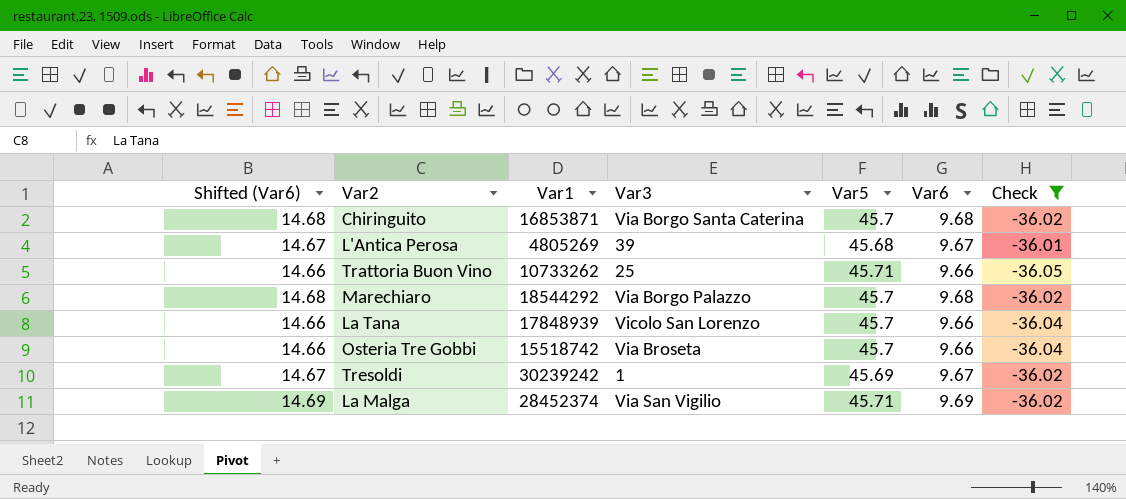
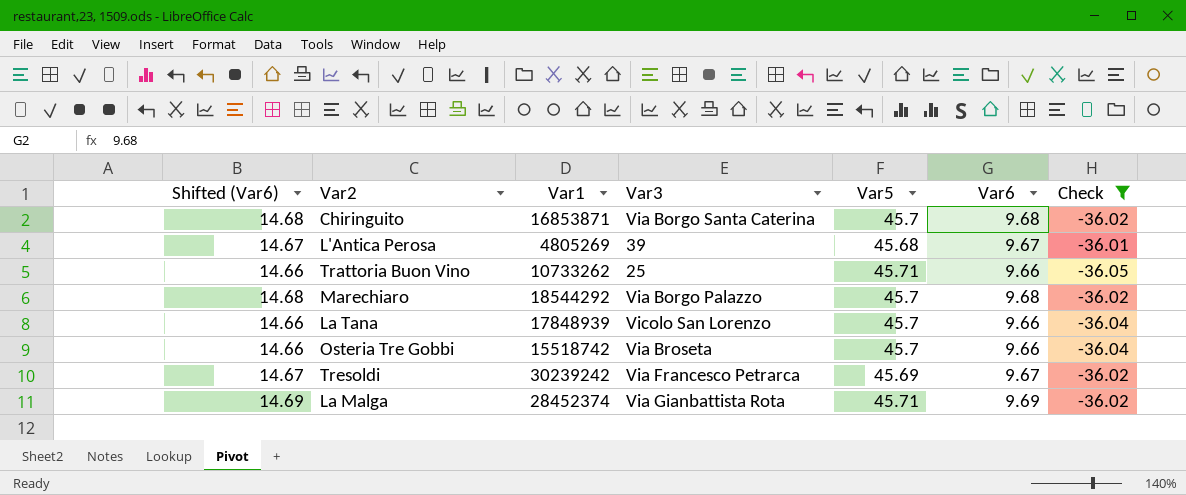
Tresoldi | Var3: 1 -> Via Francesco Petrarca
La Malga | Var3: Via San Vigilio -> Via Gianbattista Rota

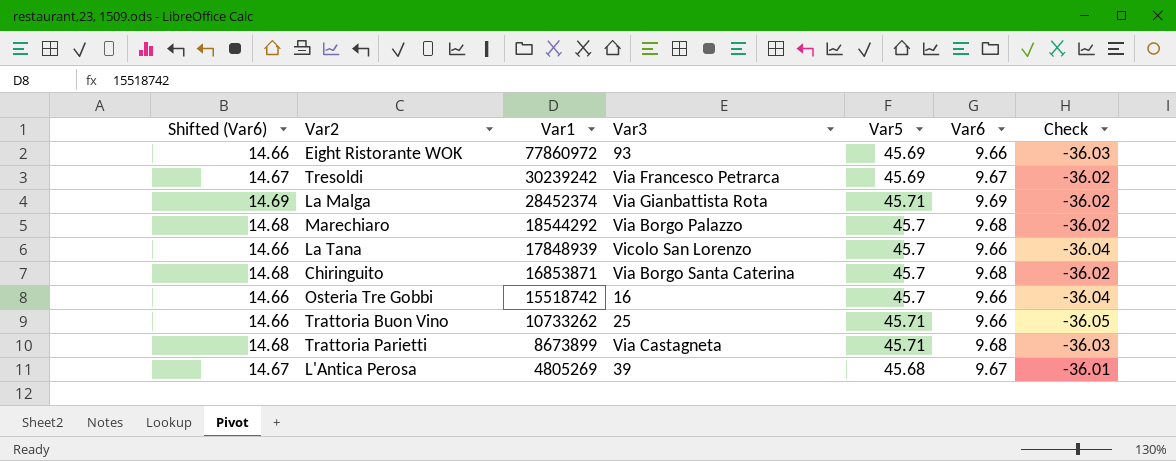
filter: Check != -36.03 -> none
row order: none -> Var1 descending
Osteria Tre Gobbi | Var3: Via Broseta -> 16

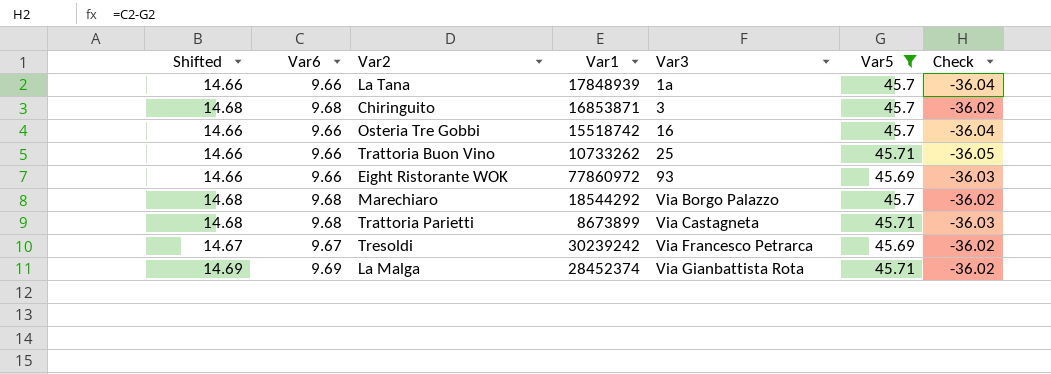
filter: none -> Var5 != 45.68
row order: Var1 descending -> Var3 ascending
column name: Shifted (Var6) -> Shifted
column Var6 | position: 6 -> 2
La Tana | Var3: Vicolo San Lorenzo -> 1a
Chiringuito | Var3: Via Borgo Santa Caterina -> 3

